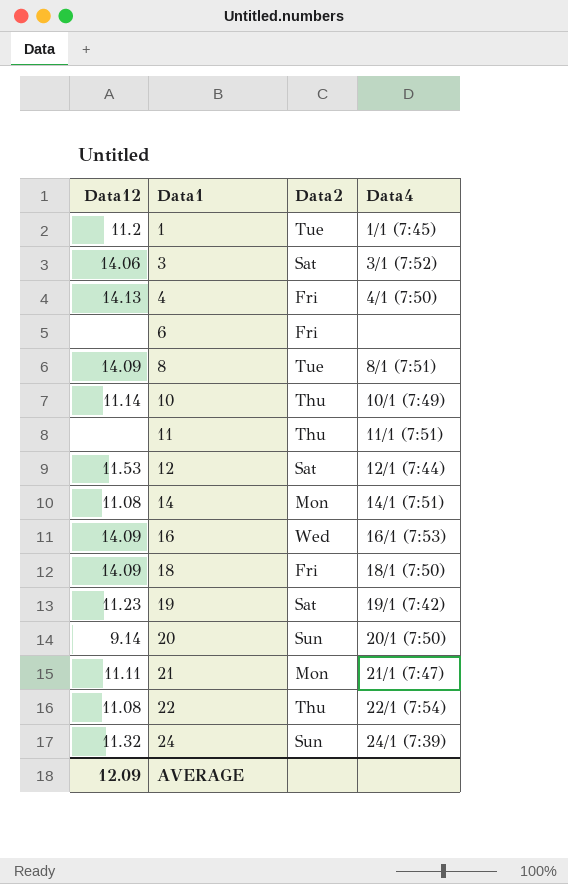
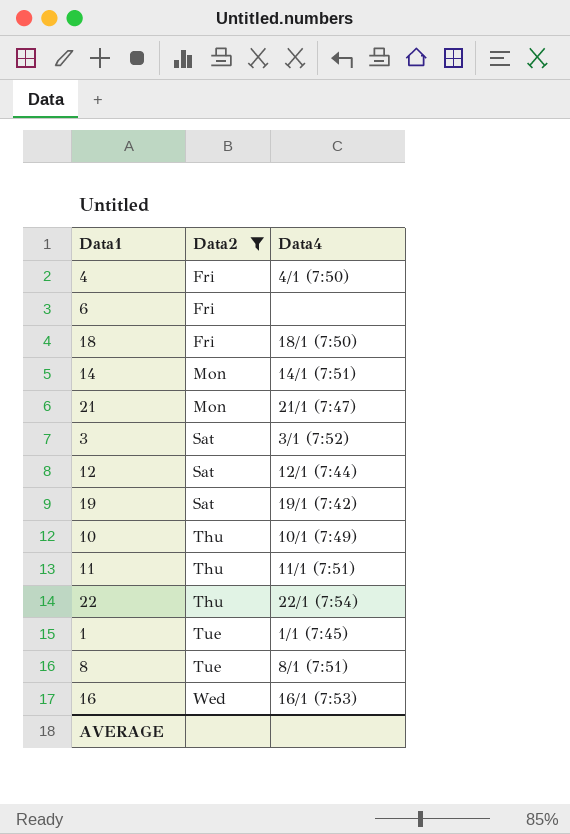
filter: none -> Data2 != Sun
row order: Data1 ascending -> Data2 ascending
column Data12 | position: 1 -> none

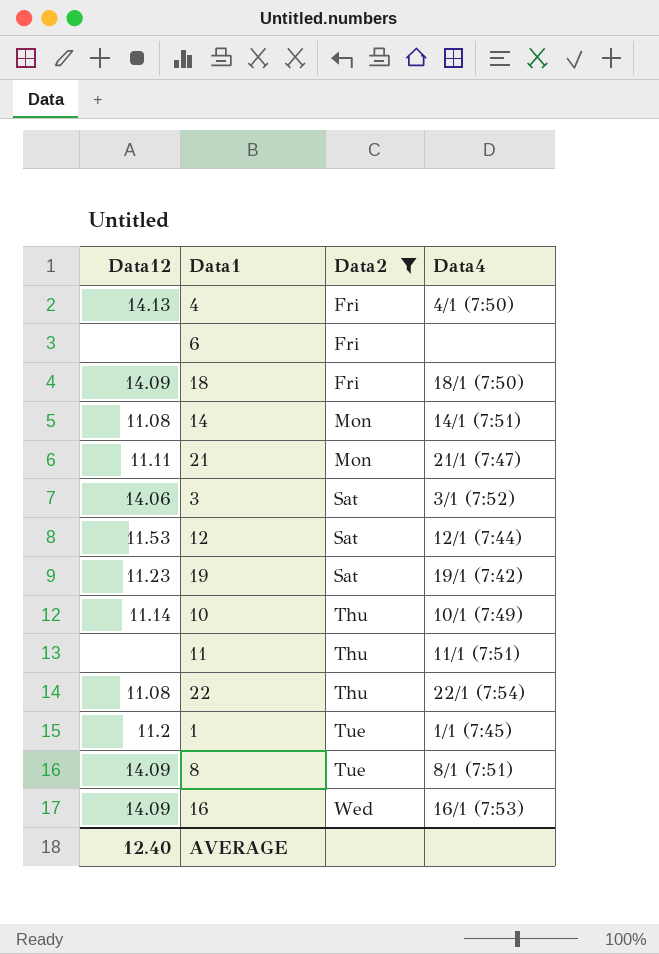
column Data12 | position: none -> 1

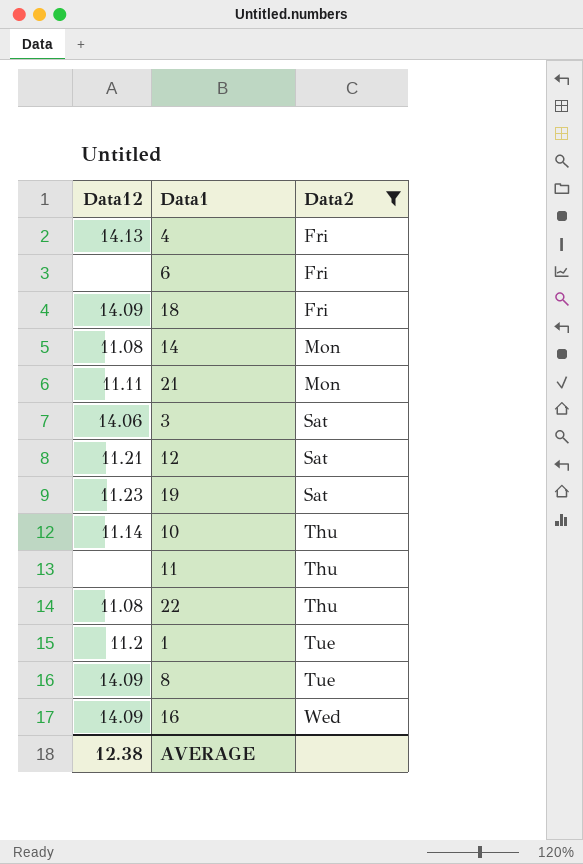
column Data4 | position: 4 -> none
12 | Data12: 11.53 -> 11.21
AVERAGE | Data12: 12.40 -> 12.38

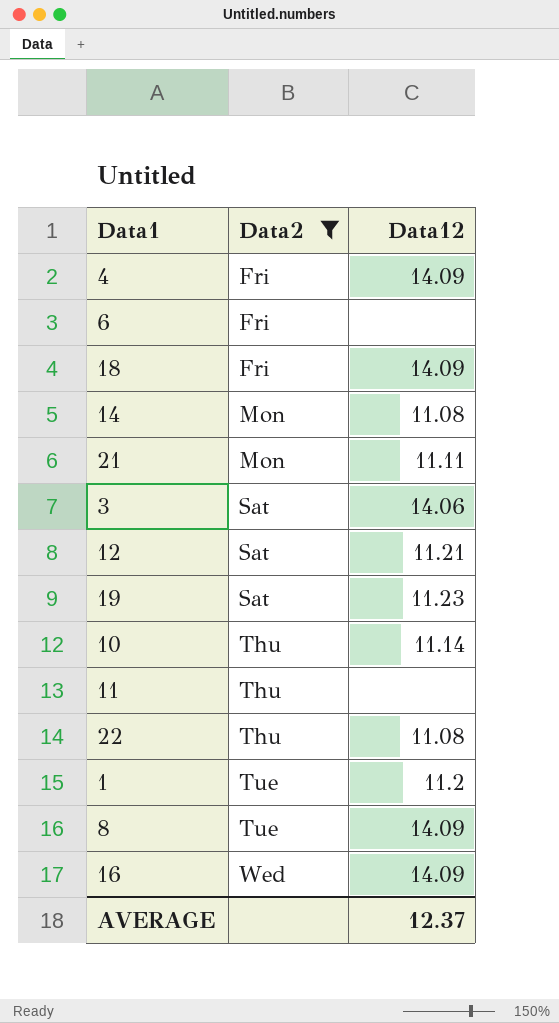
column Data12 | position: 1 -> 3
4 | Data12: 14.13 -> 14.09
AVERAGE | Data12: 12.38 -> 12.37

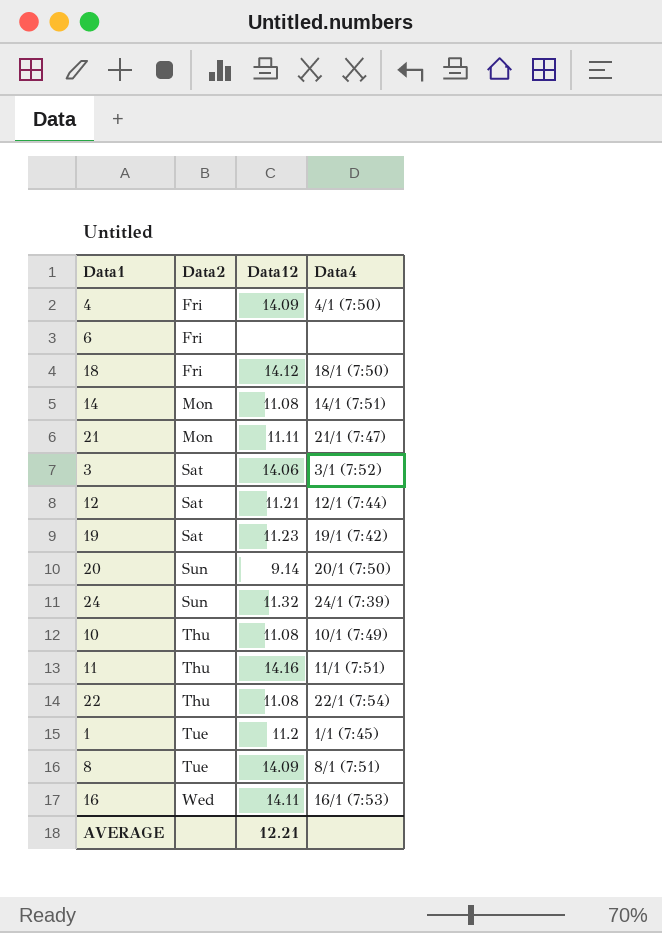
filter: Data2 != Sun -> none
column Data4 | position: none -> 4
18 | Data12: 14.09 -> 14.12
10 | Data12: 11.14 -> 11.08
11 | Data12: none -> 14.16
16 | Data12: 14.09 -> 14.11
AVERAGE | Data12: 12.37 -> 12.21

